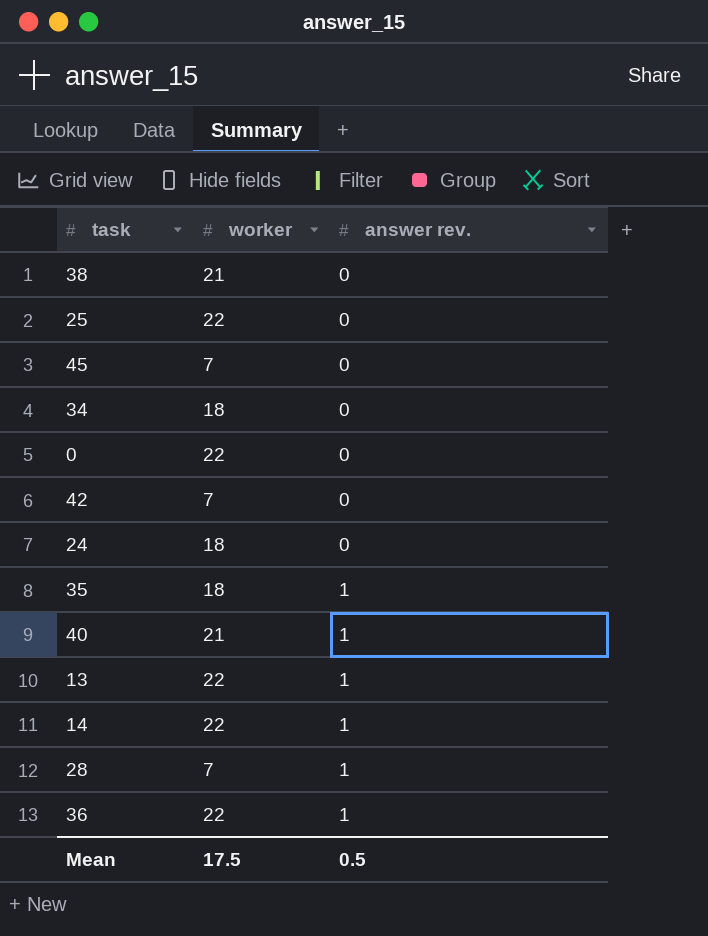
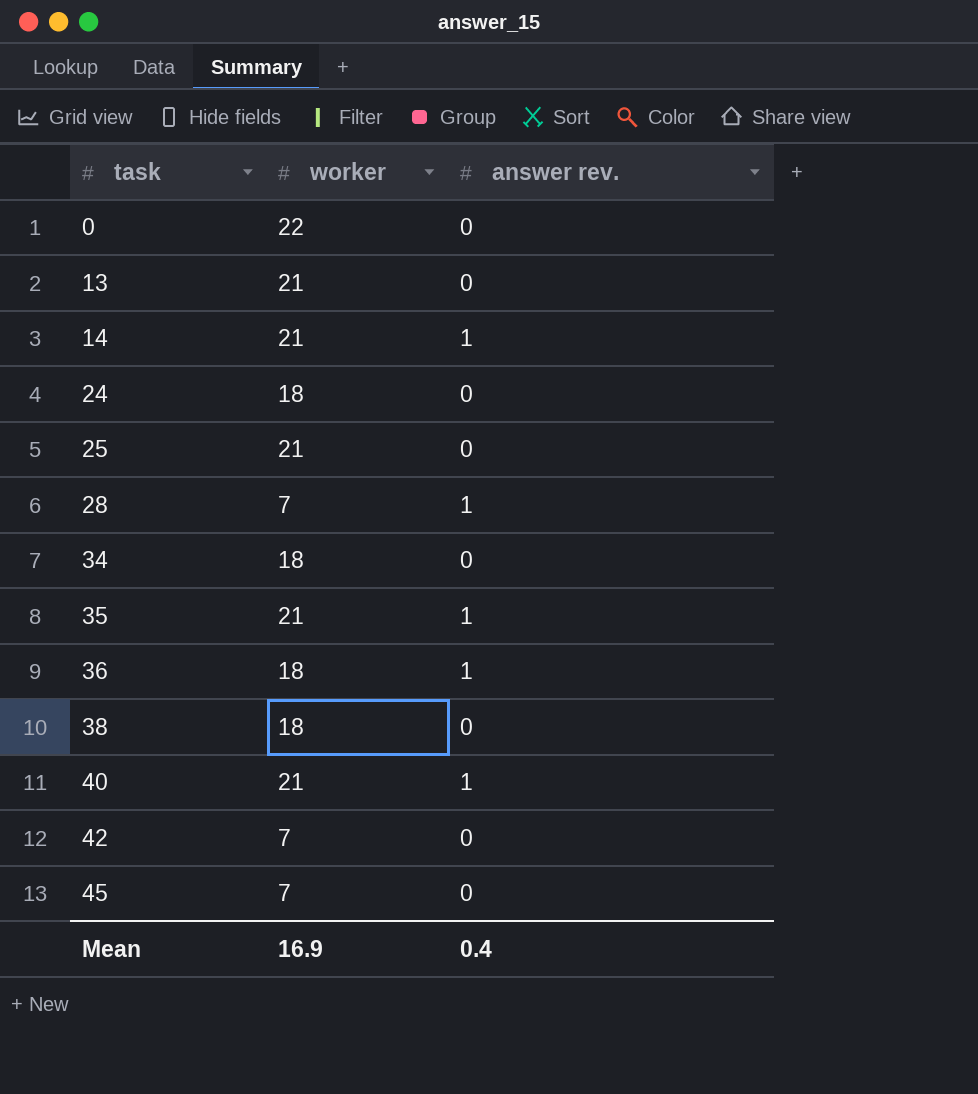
row order: answer rev. ascending -> task ascending
13 | worker: 22 -> 21
13 | answer rev.: 1 -> 0
14 | worker: 22 -> 21
25 | worker: 22 -> 21
35 | worker: 18 -> 21
36 | worker: 22 -> 18
38 | worker: 21 -> 18
Mean | worker: 17.5 -> 16.9
Mean | answer rev.: 0.5 -> 0.4

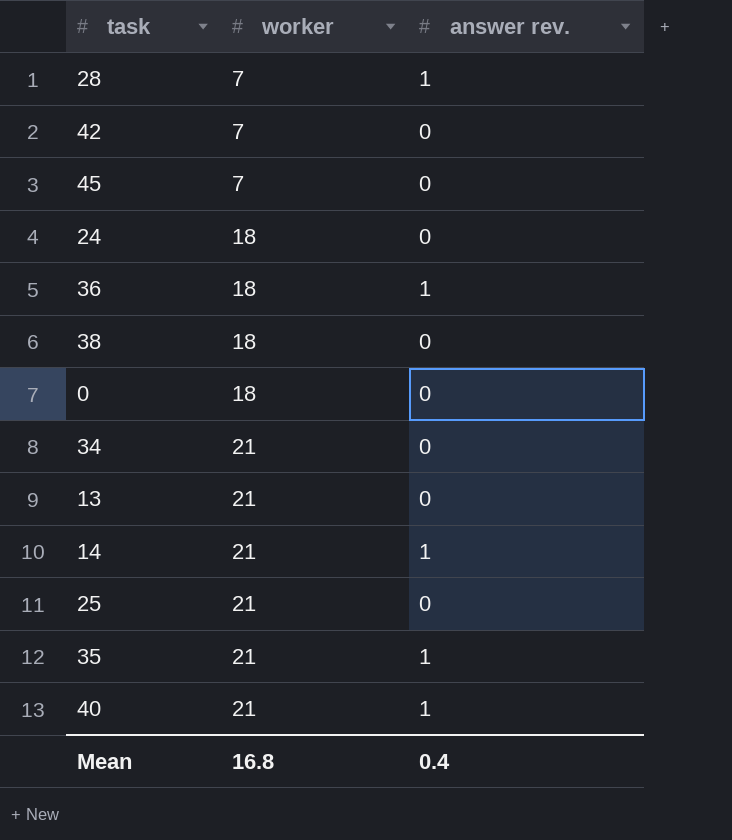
row order: task ascending -> worker ascending
0 | worker: 22 -> 18
34 | worker: 18 -> 21
Mean | worker: 16.9 -> 16.8

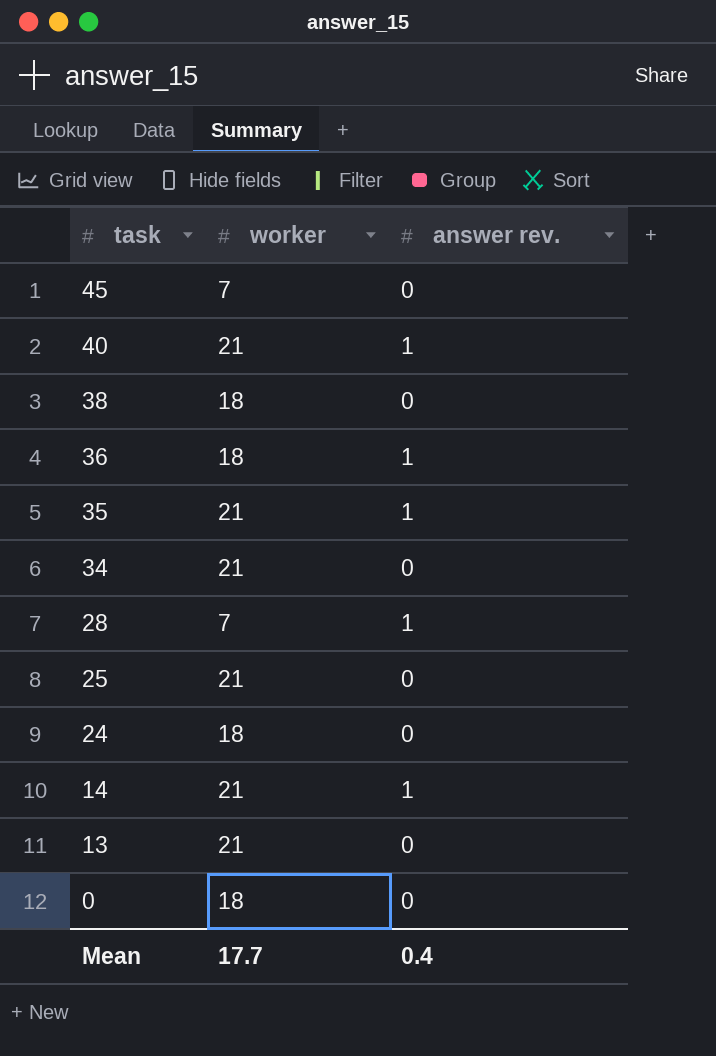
row order: worker ascending -> task descending
row 42: 7 | 0 -> none
Mean | worker: 16.8 -> 17.7

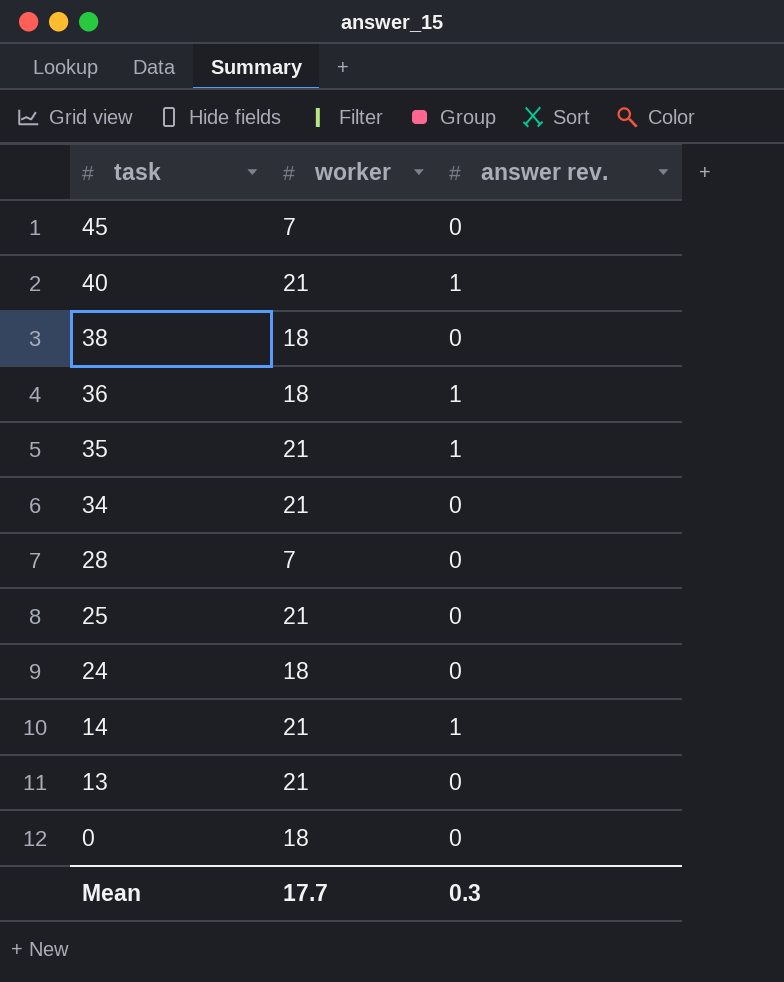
28 | answer rev.: 1 -> 0
Mean | answer rev.: 0.4 -> 0.3

